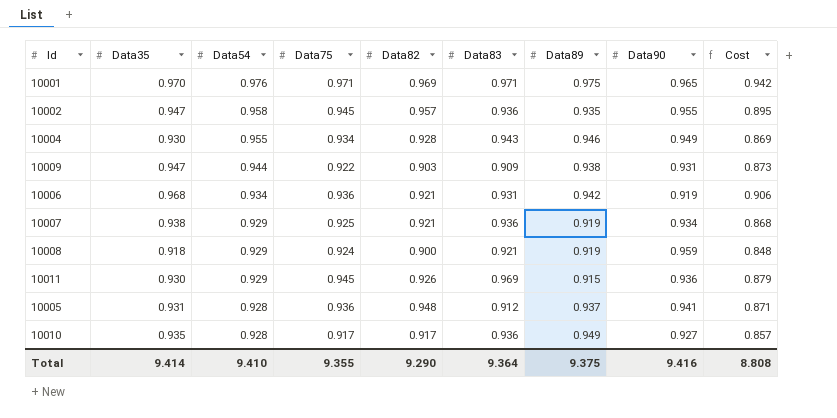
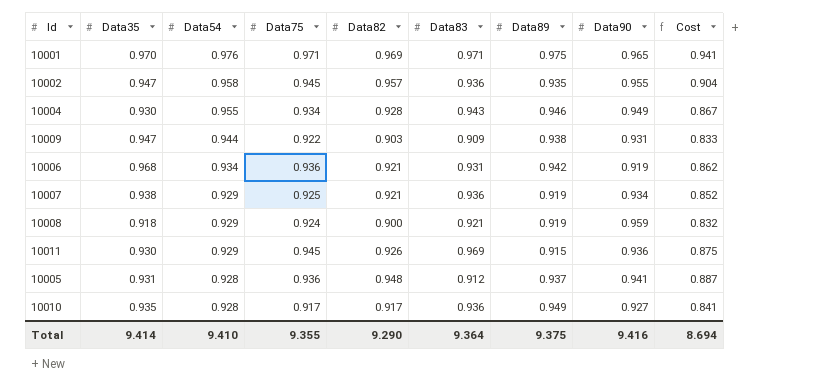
column Cost | formula: [Data35] * [Data75] -> [Data75] * [Data82]
Total | Cost: 8.808 -> 8.694

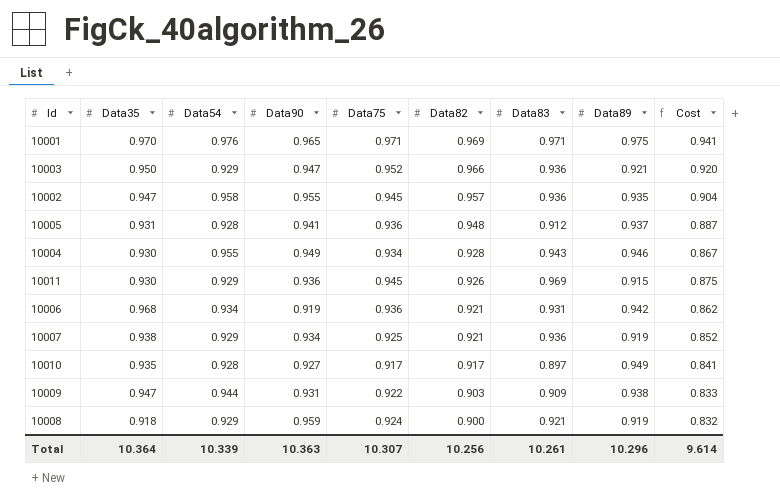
row order: Data54 descending -> Data82 descending
column Data90 | position: 8 -> 4
row 10003: none -> 0.950 | 0.929 | 0.947 | 0.952 | 0.966 | 0.936 | 0.921 | 0.920
10010 | Data83: 0.936 -> 0.897
Total | Data35: 9.414 -> 10.364
Total | Data54: 9.410 -> 10.339
Total | Data90: 9.416 -> 10.363
Total | Data75: 9.355 -> 10.307
Total | Data82: 9.290 -> 10.256
Total | Data83: 9.364 -> 10.261
Total | Data89: 9.375 -> 10.296
Total | Cost: 8.694 -> 9.614

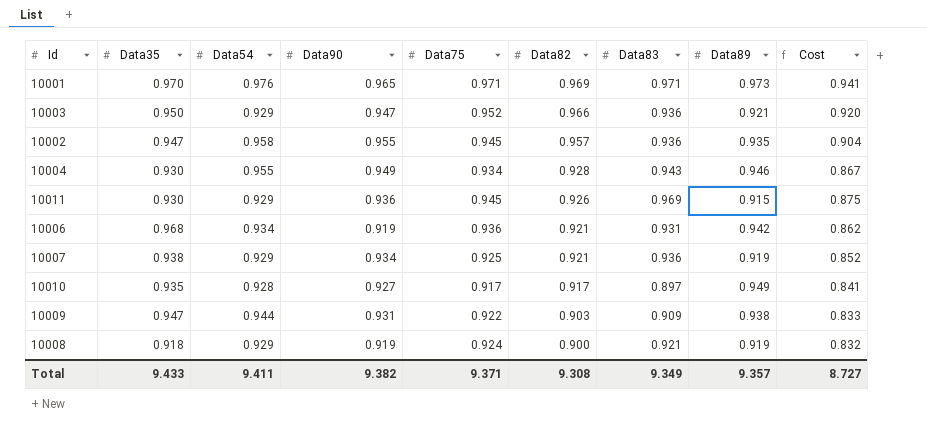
row 10005: 0.931 | 0.928 | 0.941 | 0.936 | 0.948 | 0.912 | 0.937 | 0.887 -> none
10001 | Data89: 0.975 -> 0.973
10008 | Data90: 0.959 -> 0.919
Total | Data35: 10.364 -> 9.433
Total | Data54: 10.339 -> 9.411
Total | Data90: 10.363 -> 9.382
Total | Data75: 10.307 -> 9.371
Total | Data82: 10.256 -> 9.308
Total | Data83: 10.261 -> 9.349
Total | Data89: 10.296 -> 9.357
Total | Cost: 9.614 -> 8.727

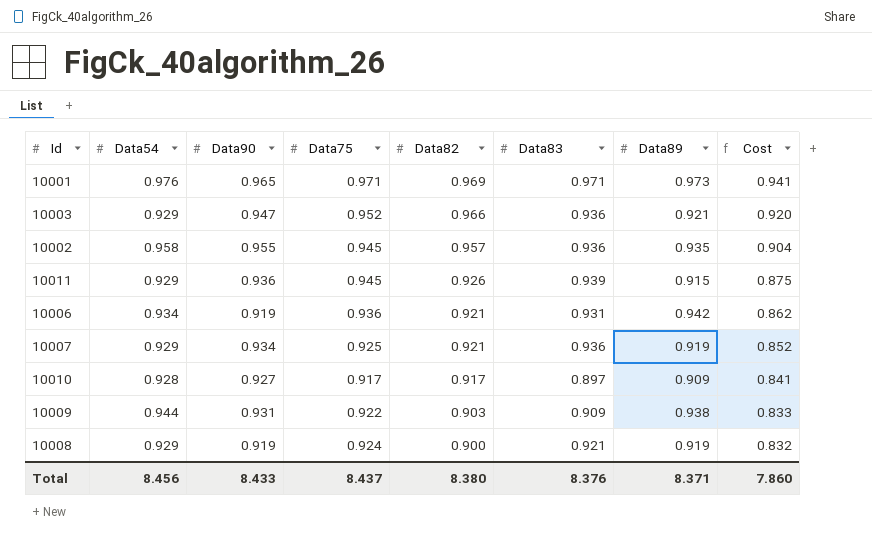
column Data35 | position: 2 -> none
row 10004: 0.930 | 0.955 | 0.949 | 0.934 | 0.928 | 0.943 | 0.946 | 0.867 -> none
10011 | Data83: 0.969 -> 0.939
10010 | Data89: 0.949 -> 0.909
Total | Data54: 9.411 -> 8.456
Total | Data90: 9.382 -> 8.433
Total | Data75: 9.371 -> 8.437
Total | Data82: 9.308 -> 8.380
Total | Data83: 9.349 -> 8.376
Total | Data89: 9.357 -> 8.371
Total | Cost: 8.727 -> 7.860

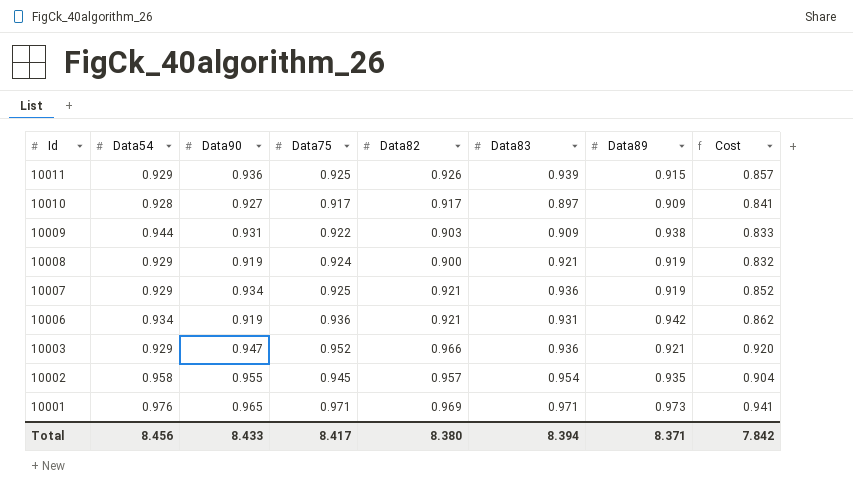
row order: Data82 descending -> Id descending
10011 | Data75: 0.945 -> 0.925
10011 | Cost: 0.875 -> 0.857
10002 | Data83: 0.936 -> 0.954
Total | Data75: 8.437 -> 8.417
Total | Data83: 8.376 -> 8.394
Total | Cost: 7.860 -> 7.842

